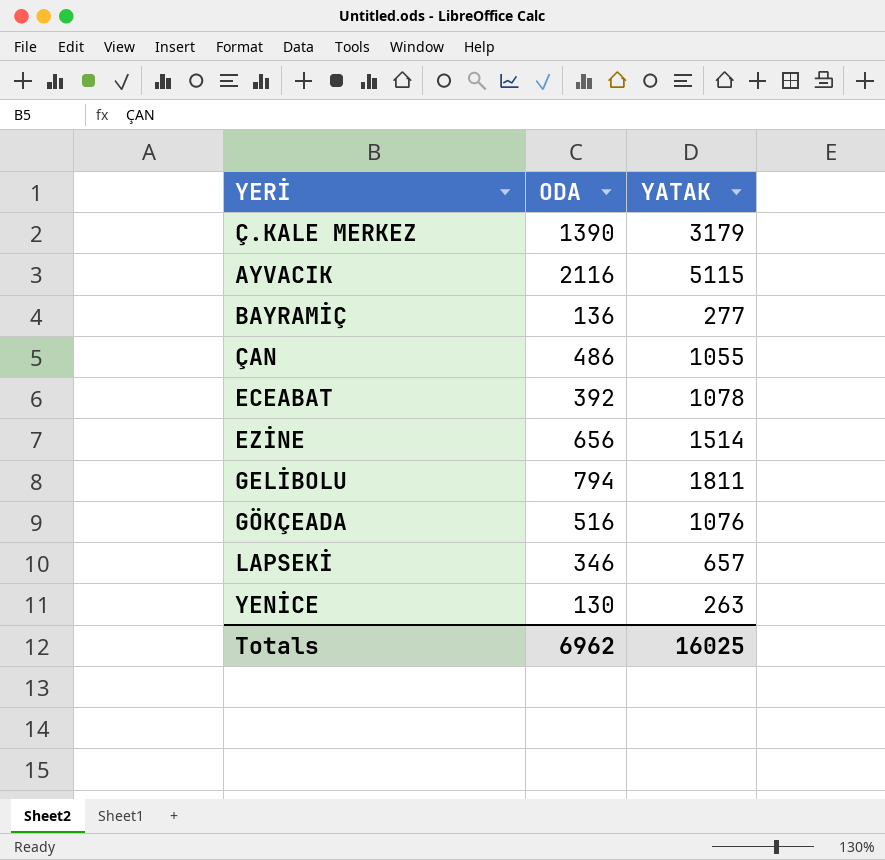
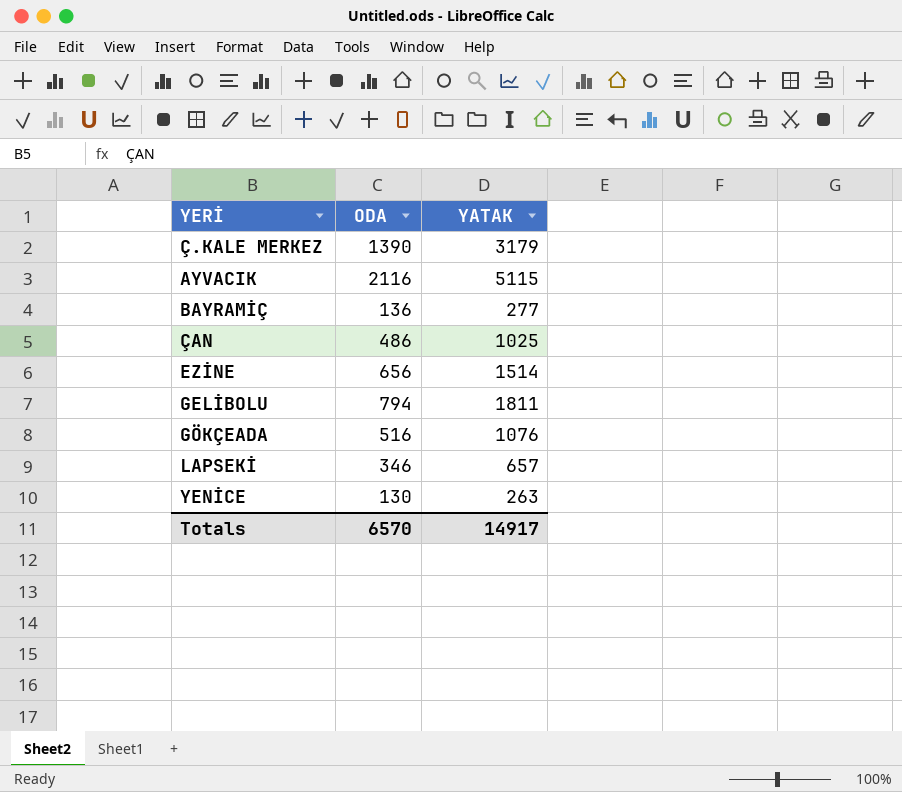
row ECEABAT: 392 | 1078 -> none
ÇAN | YATAK: 1055 -> 1025
Totals | ODA: 6962 -> 6570
Totals | YATAK: 16025 -> 14917

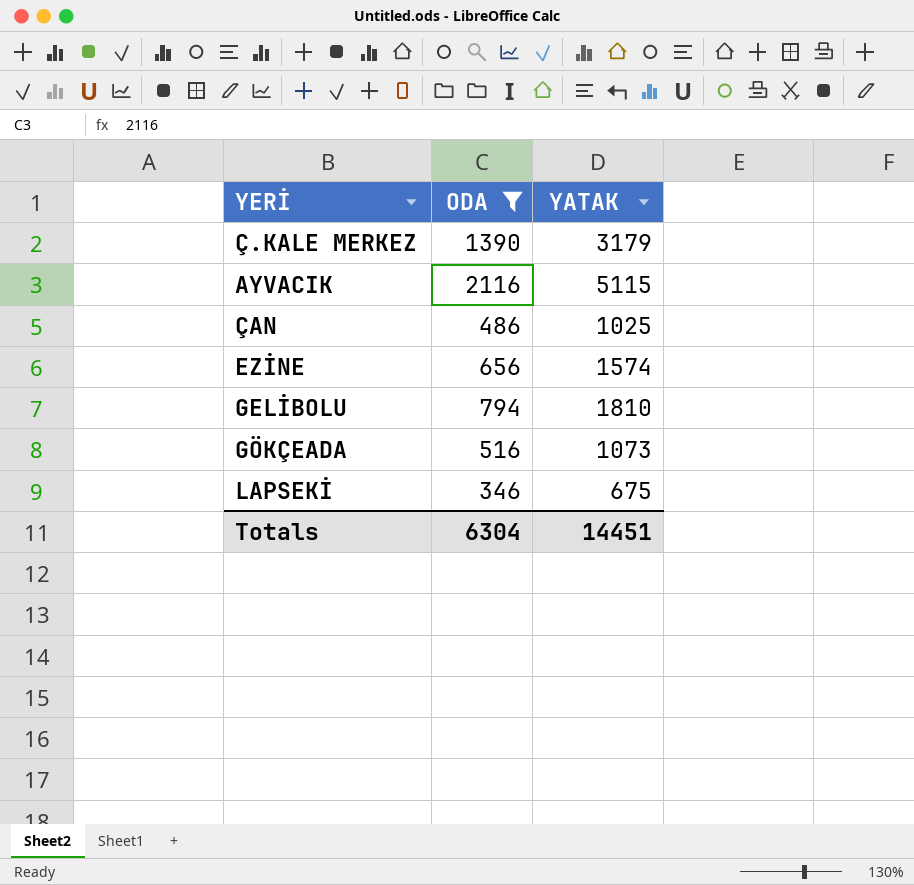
filter: none -> ODA >= 346
EZİNE | YATAK: 1514 -> 1574
GELİBOLU | YATAK: 1811 -> 1810
GÖKÇEADA | YATAK: 1076 -> 1073
LAPSEKİ | YATAK: 657 -> 675
Totals | ODA: 6570 -> 6304
Totals | YATAK: 14917 -> 14451

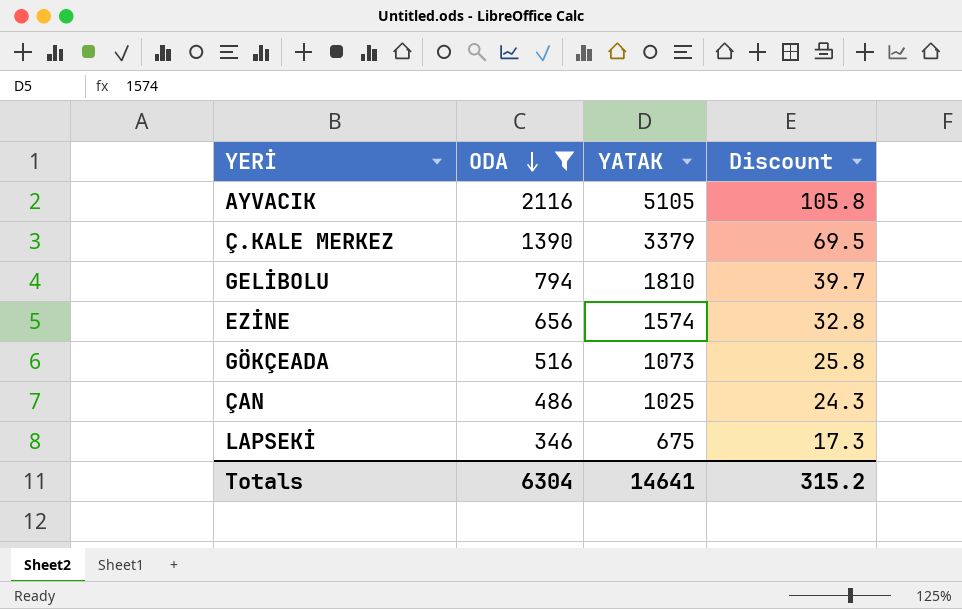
row order: none -> ODA descending
column Discount | formula: none -> [ODA] * 0.05
AYVACIK | YATAK: 5115 -> 5105
Ç.KALE MERKEZ | YATAK: 3179 -> 3379
Totals | YATAK: 14451 -> 14641

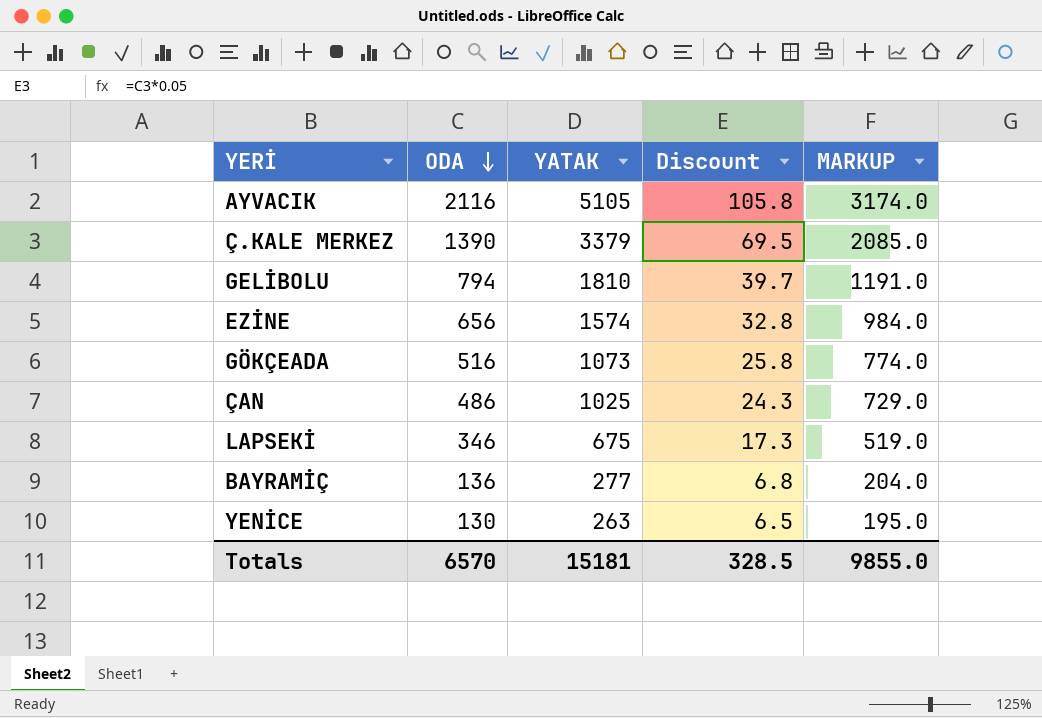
filter: ODA >= 346 -> none
column MARKUP | formula: none -> [ODA] * 1.5
Totals | ODA: 6304 -> 6570
Totals | YATAK: 14641 -> 15181
Totals | Discount: 315.2 -> 328.5

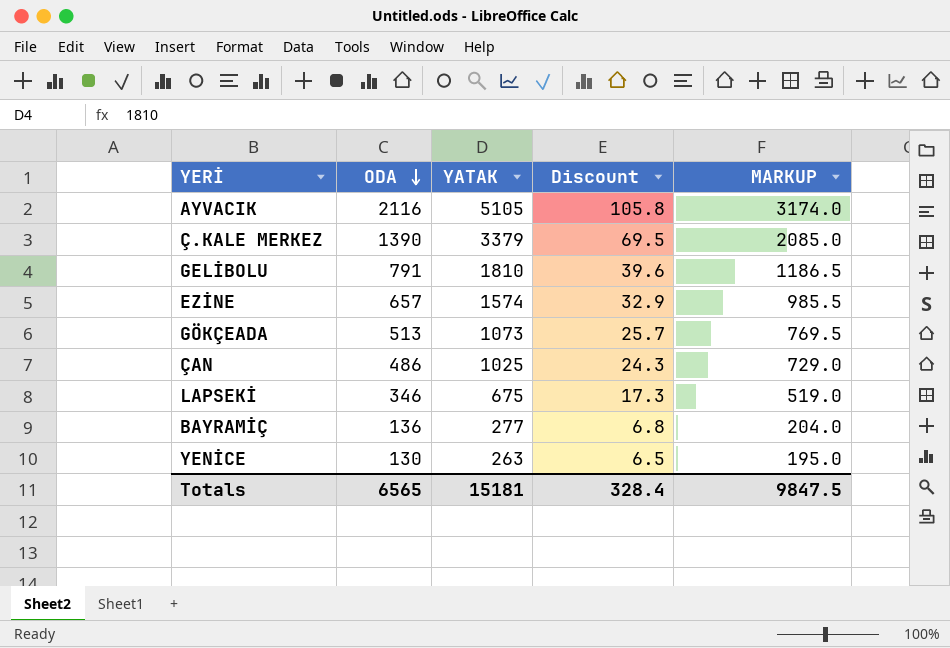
GELİBOLU | ODA: 794 -> 791
GELİBOLU | Discount: 39.7 -> 39.6
GELİBOLU | MARKUP: 1191.0 -> 1186.5
EZİNE | ODA: 656 -> 657
EZİNE | Discount: 32.8 -> 32.9
EZİNE | MARKUP: 984.0 -> 985.5
GÖKÇEADA | ODA: 516 -> 513
GÖKÇEADA | Discount: 25.8 -> 25.7
GÖKÇEADA | MARKUP: 774.0 -> 769.5
Totals | ODA: 6570 -> 6565
Totals | Discount: 328.5 -> 328.4
Totals | MARKUP: 9855.0 -> 9847.5

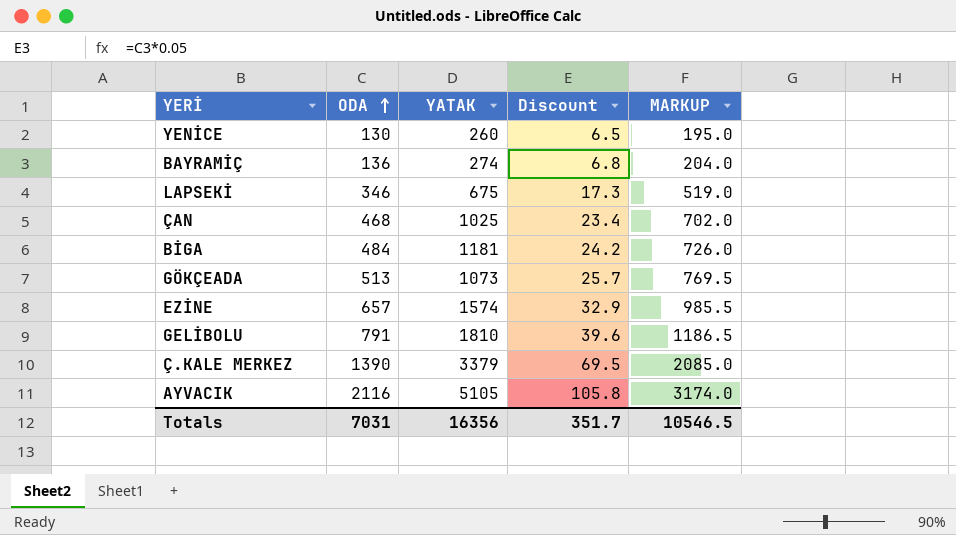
row order: ODA descending -> ODA ascending
YENİCE | YATAK: 263 -> 260
BAYRAMİÇ | YATAK: 277 -> 274
ÇAN | ODA: 486 -> 468
ÇAN | Discount: 24.3 -> 23.4
ÇAN | MARKUP: 729.0 -> 702.0
row BİGA: none -> 484 | 1181 | 24.2 | 726.0
Totals | ODA: 6565 -> 7031
Totals | YATAK: 15181 -> 16356
Totals | Discount: 328.4 -> 351.7
Totals | MARKUP: 9847.5 -> 10546.5

